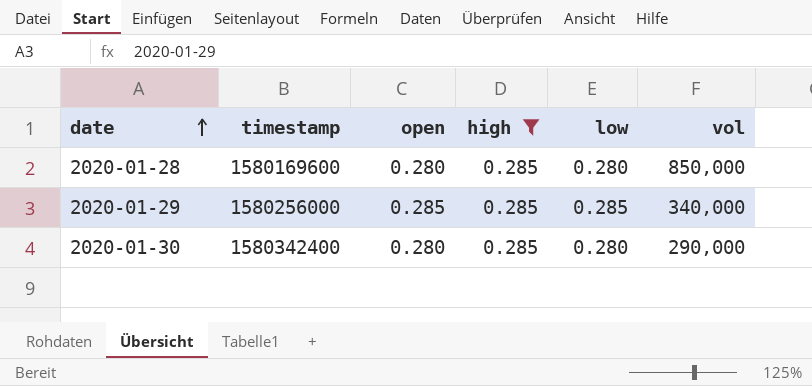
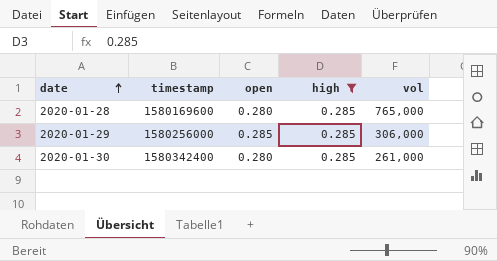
column low | position: 5 -> none
2020-01-28 | vol: 850,000 -> 765,000
2020-01-29 | vol: 340,000 -> 306,000
2020-01-30 | vol: 290,000 -> 261,000

